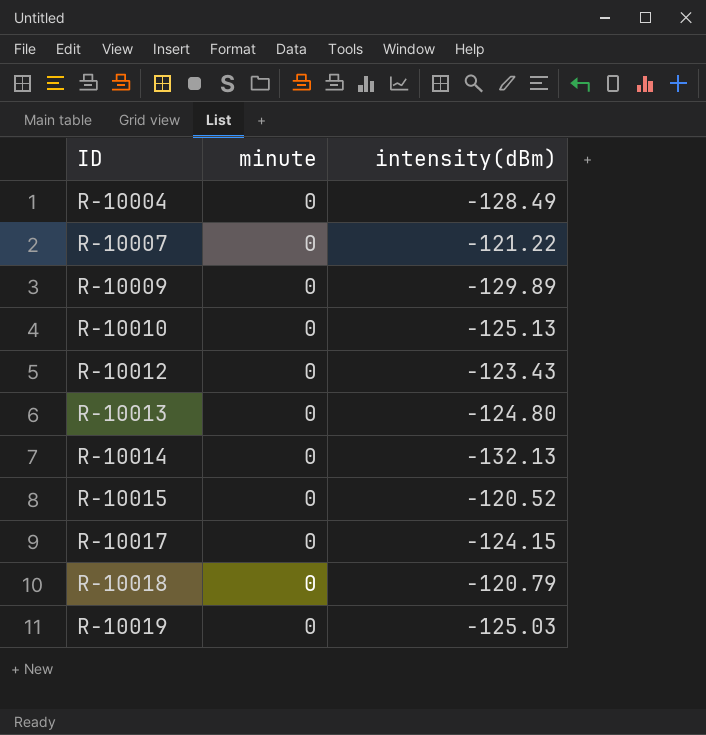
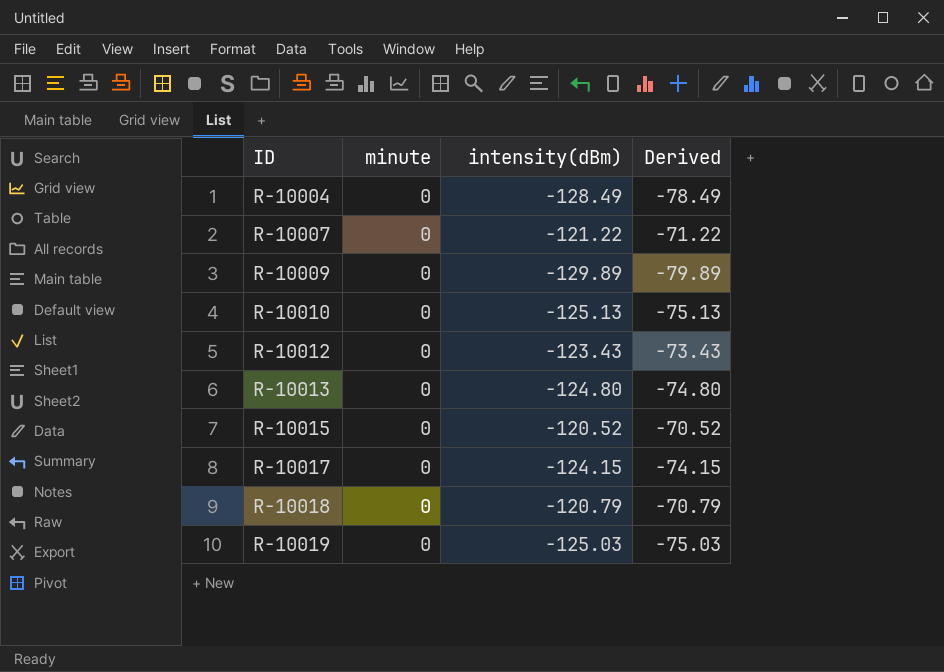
column Derived | formula: none -> [intensity(dBm)] + 50
row R-10014: 0 | -132.13 -> none

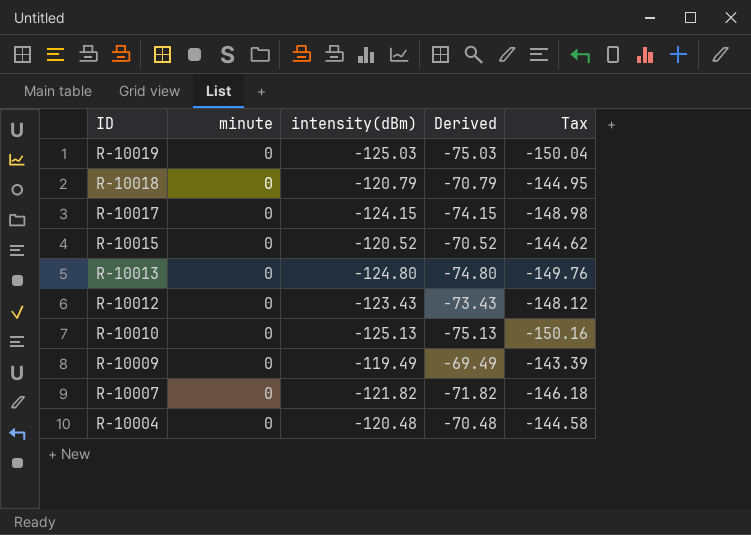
row order: ID ascending -> ID descending
column Tax | formula: none -> [intensity(dBm)] * 1.2
R-10009 | intensity(dBm): -129.89 -> -119.49
R-10009 | Derived: -79.89 -> -69.49
R-10007 | intensity(dBm): -121.22 -> -121.82
R-10007 | Derived: -71.22 -> -71.82
R-10004 | intensity(dBm): -128.49 -> -120.48
R-10004 | Derived: -78.49 -> -70.48

